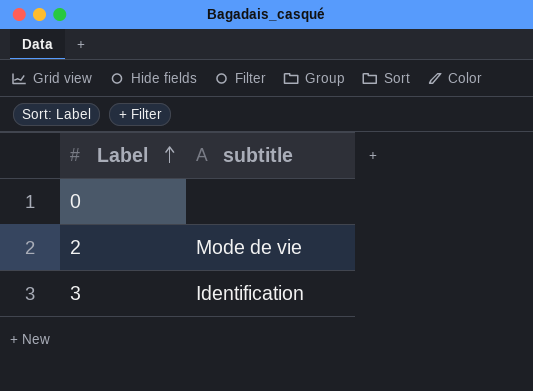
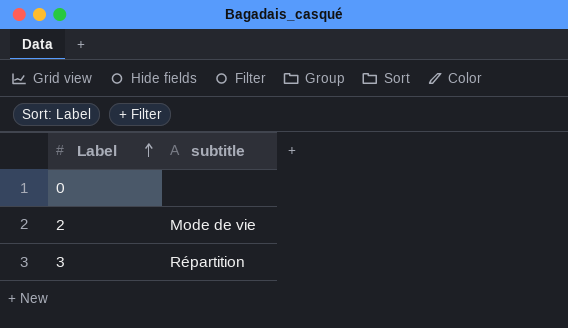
3 | subtitle: Identification -> Répartition

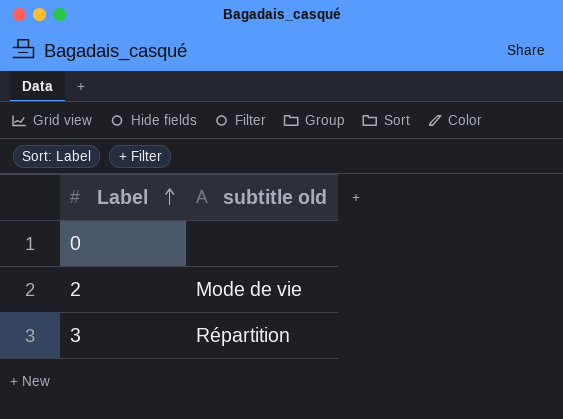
column name: subtitle -> subtitle old

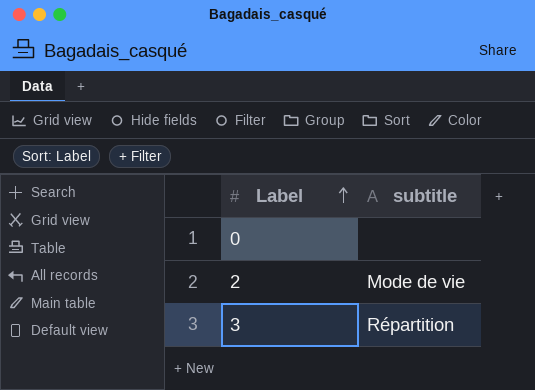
column name: subtitle old -> subtitle

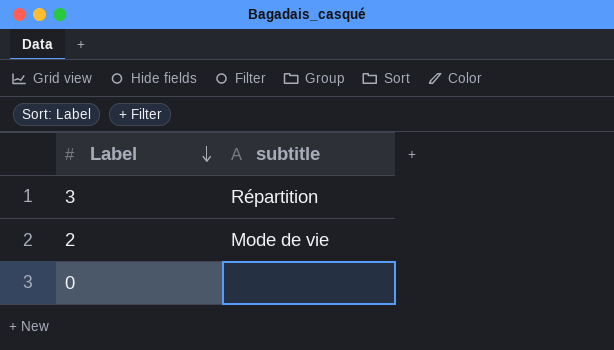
row order: Label ascending -> Label descending

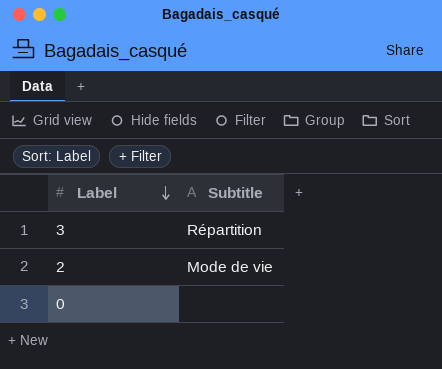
column name: subtitle -> Subtitle

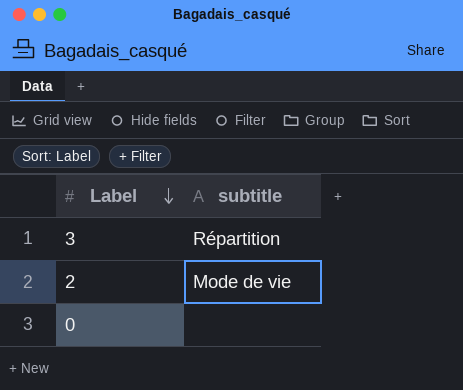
column name: Subtitle -> subtitle

